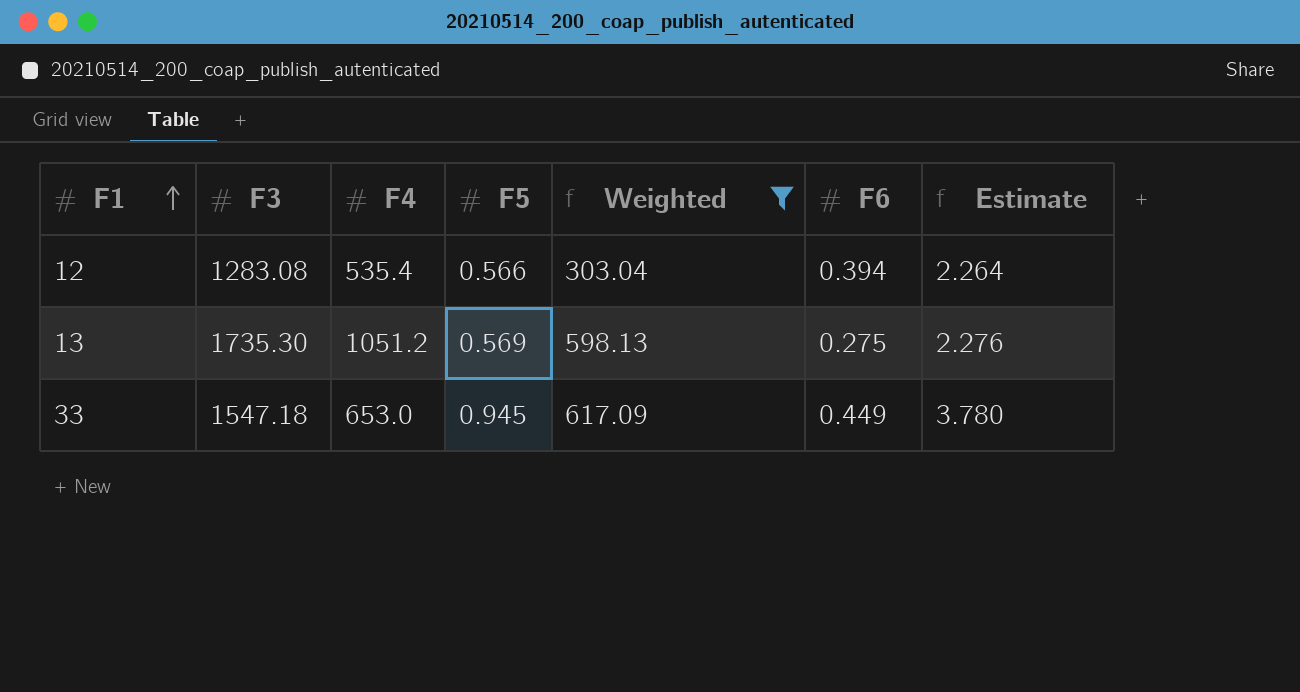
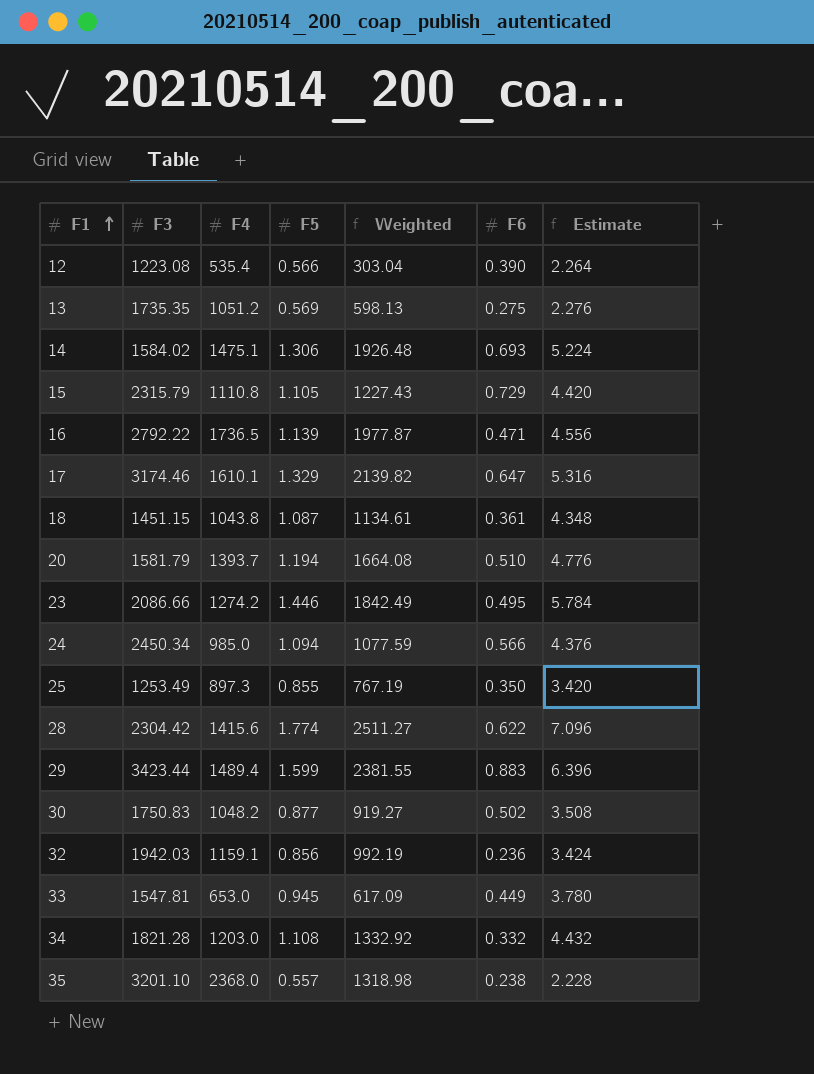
filter: Weighted <= 617.09 -> none
12 | F3: 1283.08 -> 1223.08
12 | F6: 0.394 -> 0.390
13 | F3: 1735.30 -> 1735.35
33 | F3: 1547.18 -> 1547.81

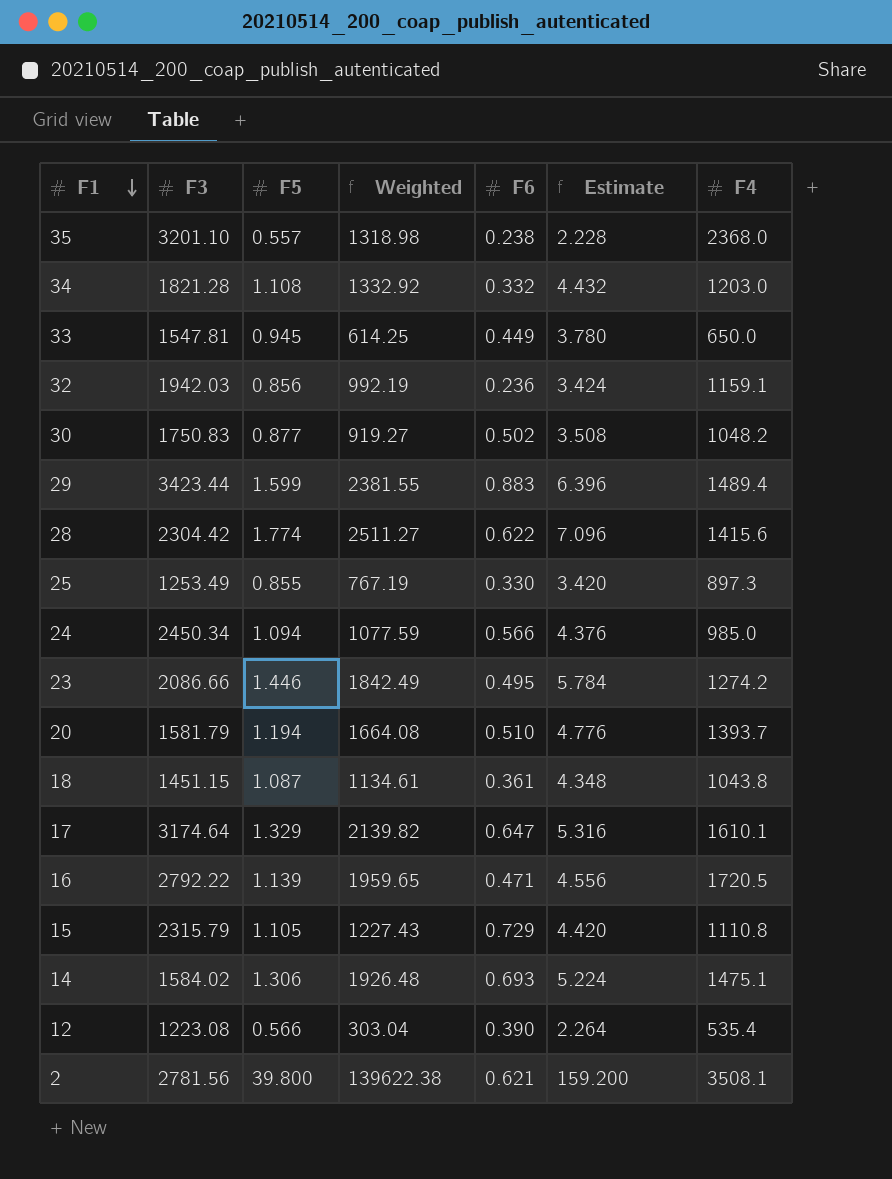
row order: F1 ascending -> F1 descending
column F4 | position: 3 -> 7
row 13: 1735.35 | 1051.2 | 0.569 | 598.13 | 0.275 | 2.276 -> none
33 | Weighted: 617.09 -> 614.25
33 | F4: 653.0 -> 650.0
25 | F6: 0.350 -> 0.330
17 | F3: 3174.46 -> 3174.64
16 | Weighted: 1977.87 -> 1959.65
16 | F4: 1736.5 -> 1720.5
row 2: none -> 2781.56 | 39.800 | 139622.38 | 0.621 | 159.200 | 3508.1

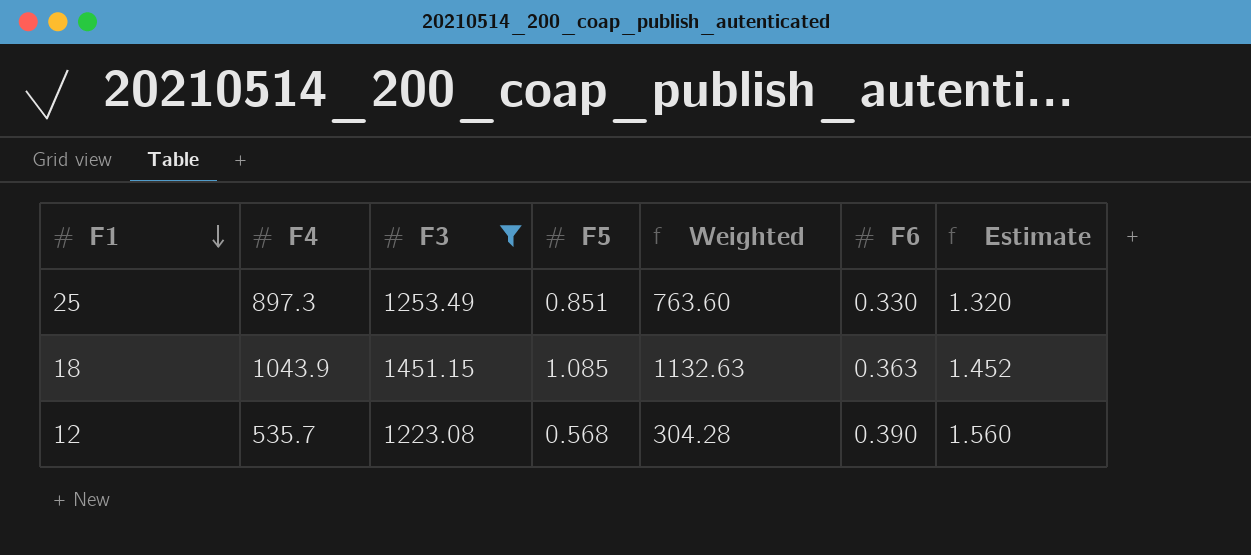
filter: none -> F3 <= 1451.15
column F4 | position: 7 -> 2
column Estimate | formula: [F5] * 4 -> [F6] * 4
25 | F5: 0.855 -> 0.851
25 | Weighted: 767.19 -> 763.60
18 | F4: 1043.8 -> 1043.9
18 | F5: 1.087 -> 1.085
18 | Weighted: 1134.61 -> 1132.63
18 | F6: 0.361 -> 0.363
12 | F4: 535.4 -> 535.7
12 | F5: 0.566 -> 0.568
12 | Weighted: 303.04 -> 304.28

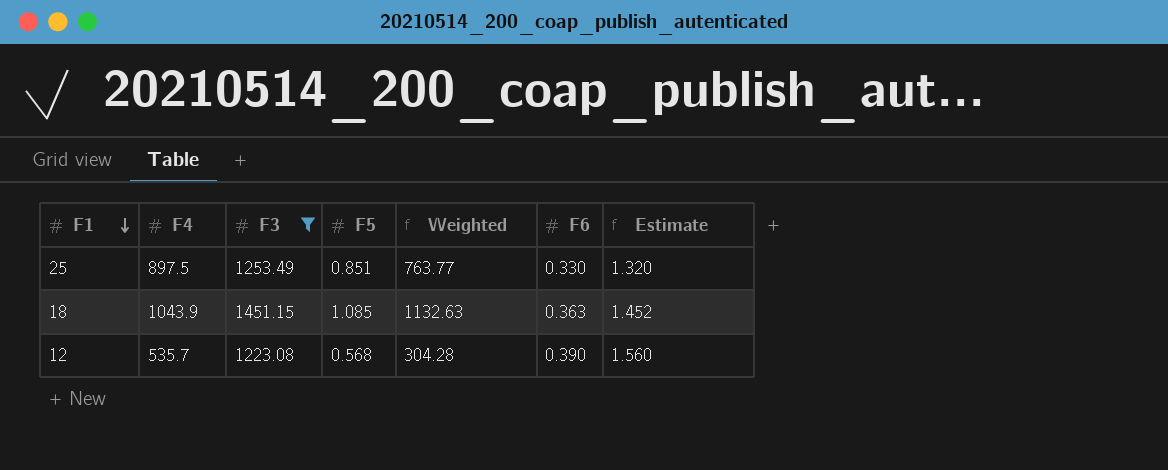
25 | F4: 897.3 -> 897.5
25 | Weighted: 763.60 -> 763.77

